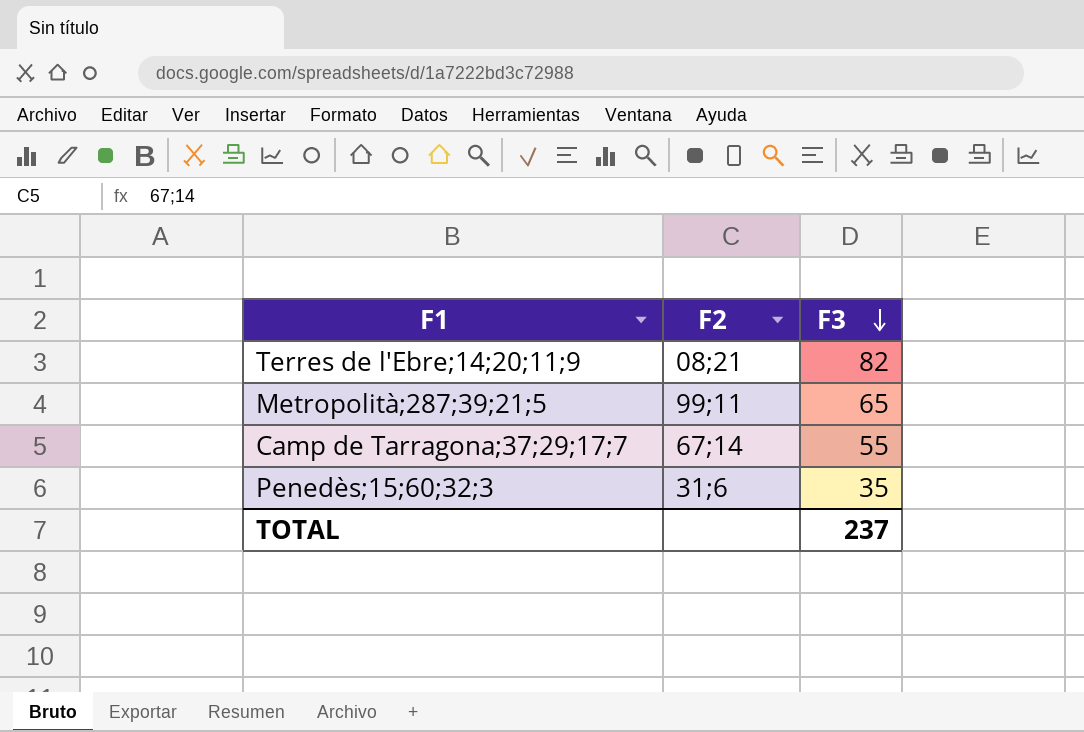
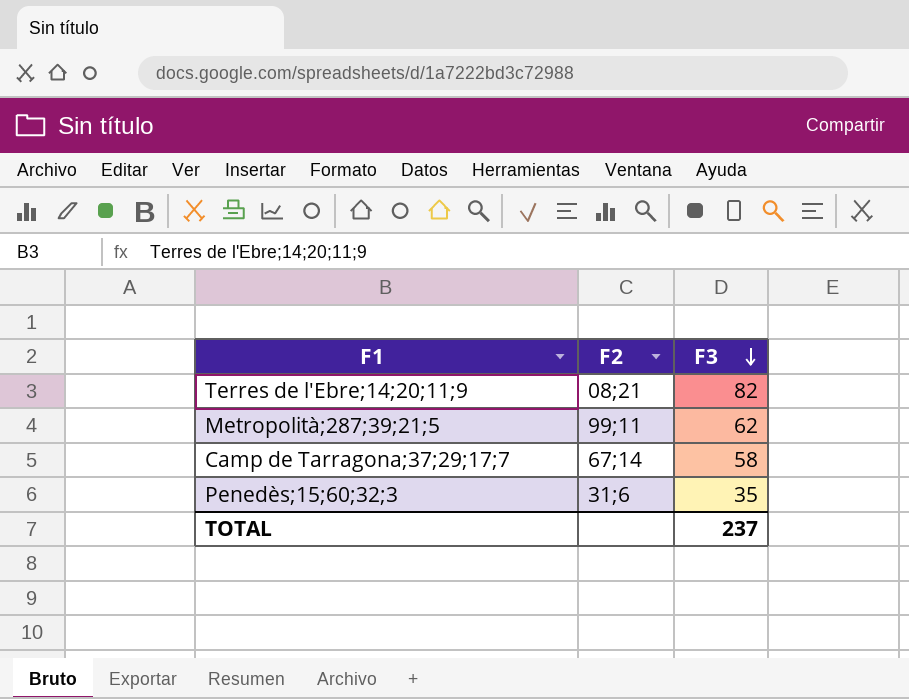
Metropolità;287;39;21;5 | F3: 65 -> 62
Camp de Tarragona;37;29;17;7 | F3: 55 -> 58

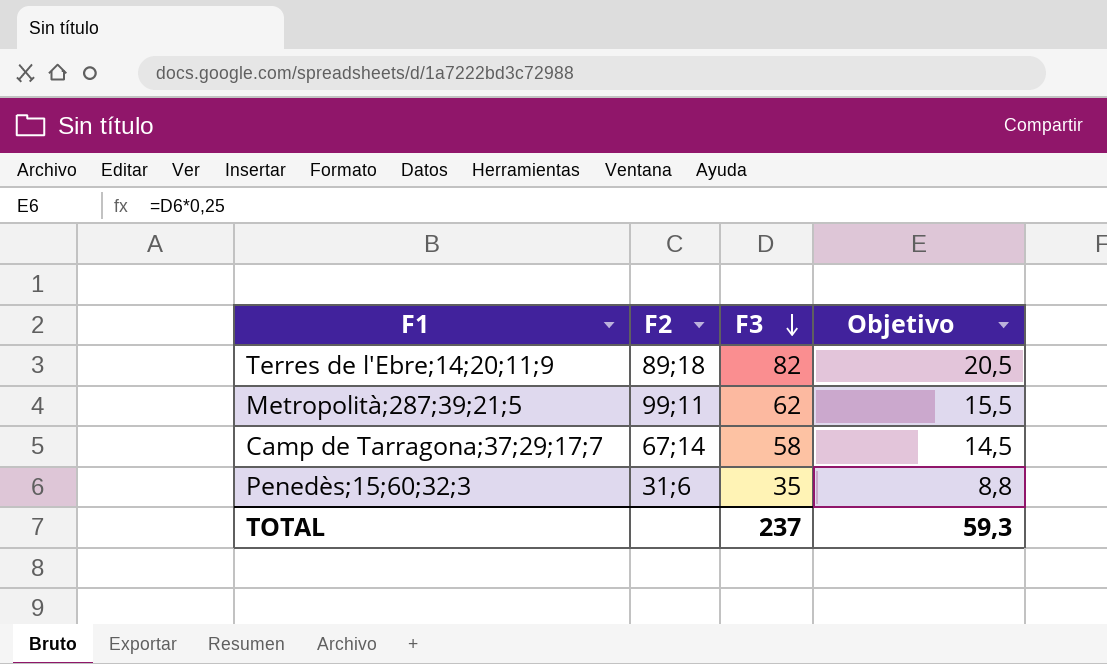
column Objetivo | formula: none -> [F3] * 0,25
Terres de l'Ebre;14;20;11;9 | F2: 08;21 -> 89;18

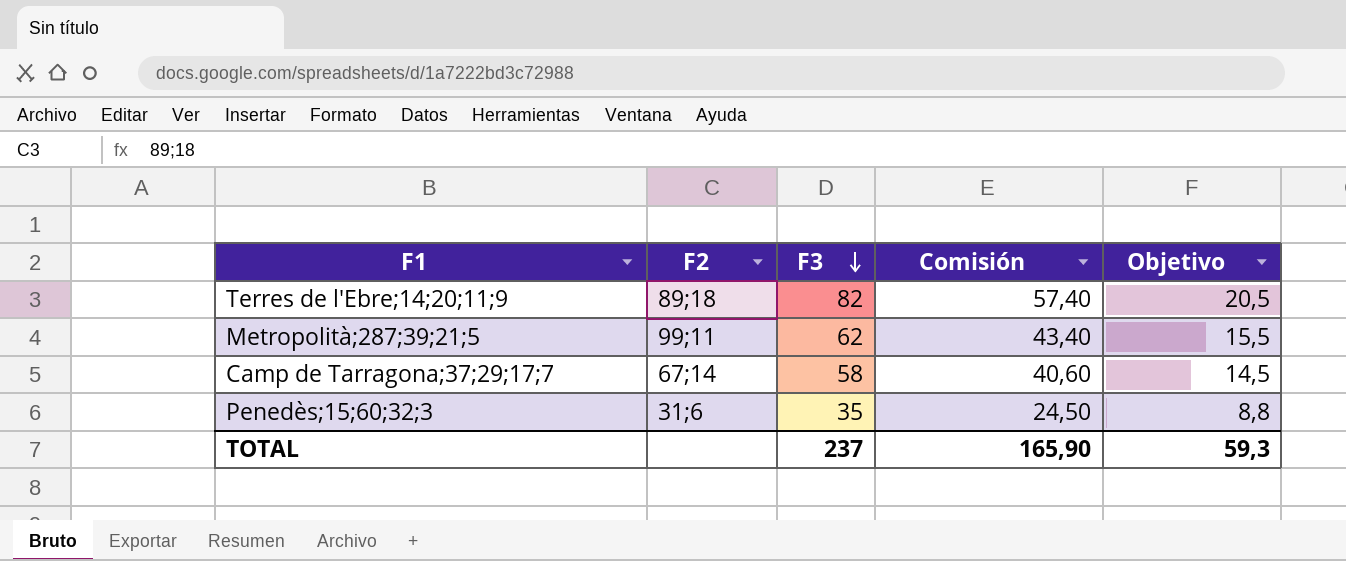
column Comisión | formula: none -> [F3] * 0,7

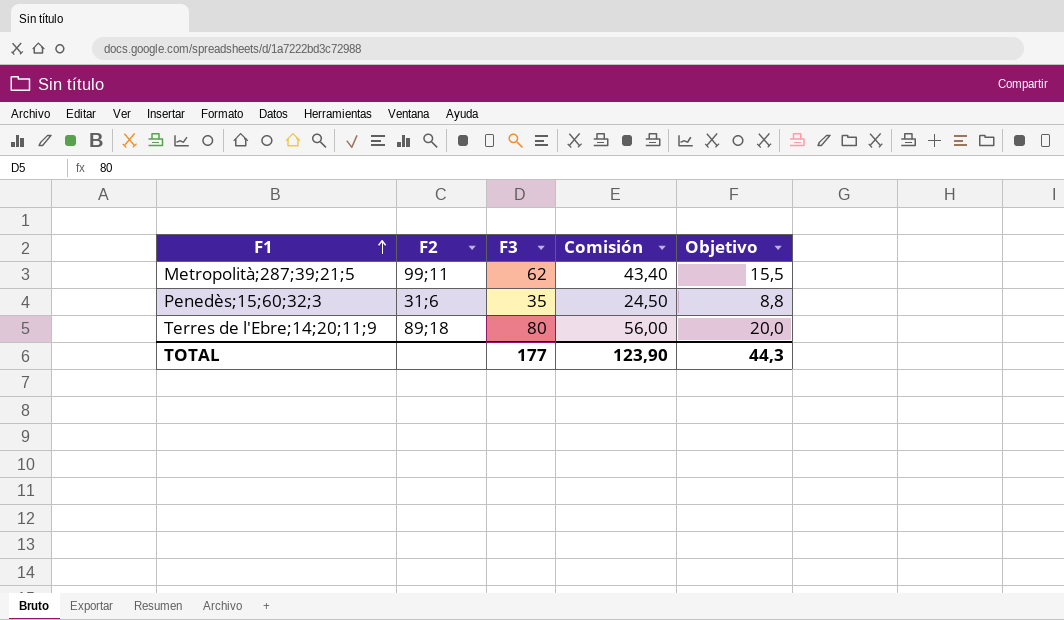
row order: F3 descending -> F1 ascending
row Camp de Tarragona;37;29;17;7: 67;14 | 58 | 40,60 | 14,5 -> none
Terres de l'Ebre;14;20;11;9 | F3: 82 -> 80
Terres de l'Ebre;14;20;11;9 | Comisión: 57,40 -> 56,00
Terres de l'Ebre;14;20;11;9 | Objetivo: 20,5 -> 20,0
TOTAL | F3: 237 -> 177
TOTAL | Comisión: 165,90 -> 123,90
TOTAL | Objetivo: 59,3 -> 44,3

